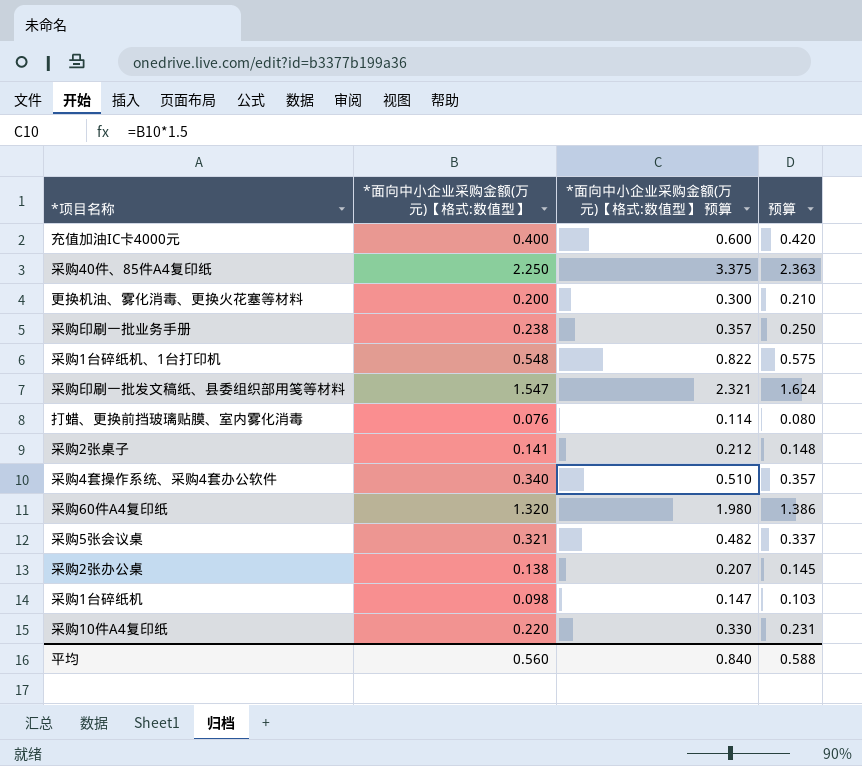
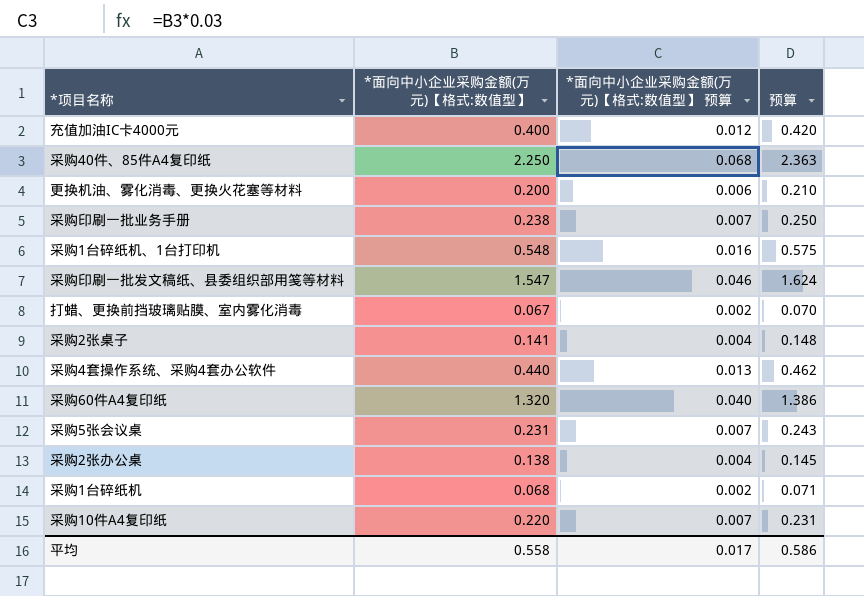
column *面向中小企业采购金额(万元)【格式:数值型】 预算 | formula: [*面向中小企业采购金额(万元)【格式:数值型】] * 1.5 -> [*面向中小企业采购金额(万元)【格式:数值型】] * 0.03
打蜡、更换前挡玻璃贴膜、室内雾化消毒 | *面向中小企业采购金额(万元)【格式:数值型】: 0.076 -> 0.067
打蜡、更换前挡玻璃贴膜、室内雾化消毒 | 预算: 0.080 -> 0.070
采购4套操作系统、采购4套办公软件 | *面向中小企业采购金额(万元)【格式:数值型】: 0.340 -> 0.440
采购4套操作系统、采购4套办公软件 | 预算: 0.357 -> 0.462
采购5张会议桌 | *面向中小企业采购金额(万元)【格式:数值型】: 0.321 -> 0.231
采购5张会议桌 | 预算: 0.337 -> 0.243
采购1台碎纸机 | *面向中小企业采购金额(万元)【格式:数值型】: 0.098 -> 0.068
采购1台碎纸机 | 预算: 0.103 -> 0.071
平均 | *面向中小企业采购金额(万元)【格式:数值型】: 0.560 -> 0.558
平均 | *面向中小企业采购金额(万元)【格式:数值型】 预算: 0.840 -> 0.017
平均 | 预算: 0.588 -> 0.586

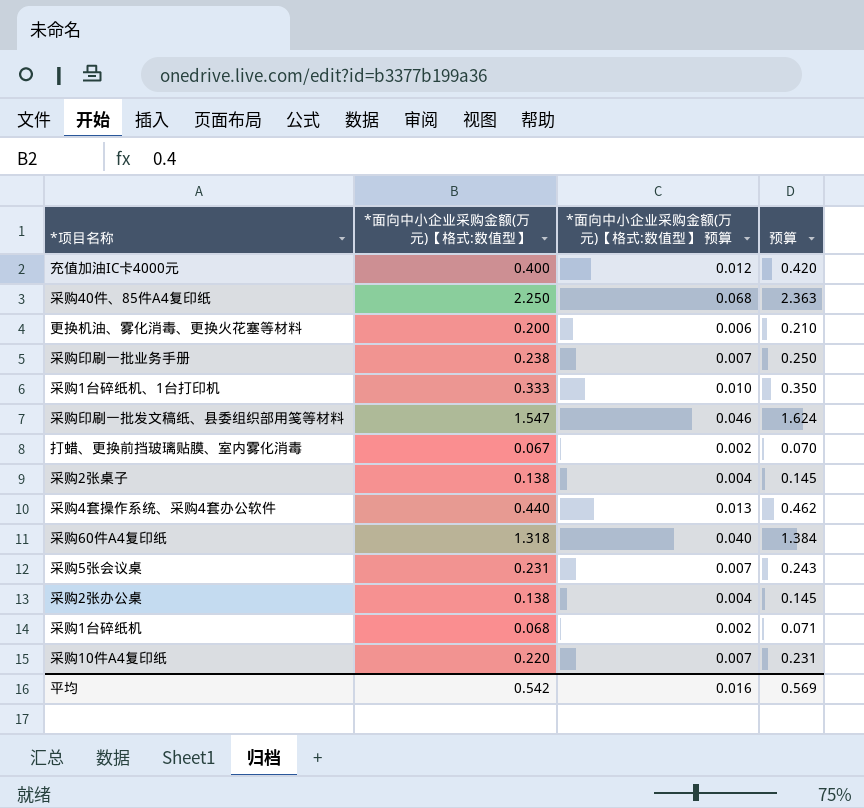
采购1台碎纸机、1台打印机 | *面向中小企业采购金额(万元)【格式:数值型】: 0.548 -> 0.333
采购1台碎纸机、1台打印机 | *面向中小企业采购金额(万元)【格式:数值型】 预算: 0.016 -> 0.010
采购1台碎纸机、1台打印机 | 预算: 0.575 -> 0.350
采购2张桌子 | *面向中小企业采购金额(万元)【格式:数值型】: 0.141 -> 0.138
采购2张桌子 | 预算: 0.148 -> 0.145
采购60件A4复印纸 | *面向中小企业采购金额(万元)【格式:数值型】: 1.320 -> 1.318
采购60件A4复印纸 | 预算: 1.386 -> 1.384
平均 | *面向中小企业采购金额(万元)【格式:数值型】: 0.558 -> 0.542
平均 | *面向中小企业采购金额(万元)【格式:数值型】 预算: 0.017 -> 0.016
平均 | 预算: 0.586 -> 0.569

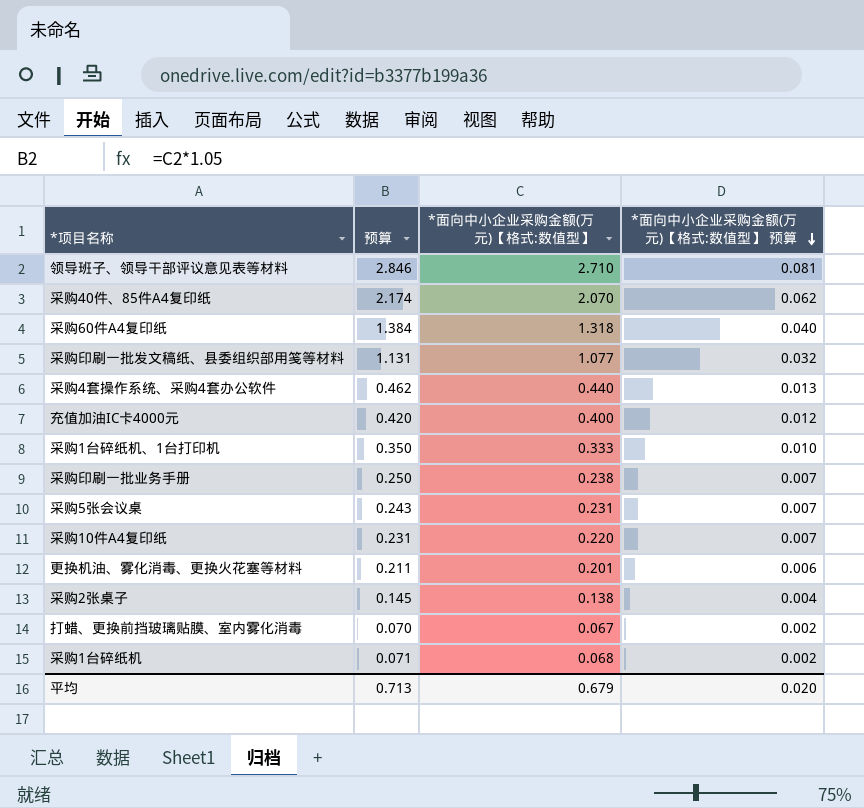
row order: none -> *面向中小企业采购金额(万元)【格式:数值型】 预算 descending
column 预算 | position: 4 -> 2
row 采购2张办公桌: 0.138 | 0.004 | 0.145 -> none
row 领导班子、领导干部评议意见表等材料: none -> 2.846 | 2.710 | 0.081
采购40件、85件A4复印纸 | 预算: 2.363 -> 2.174
采购40件、85件A4复印纸 | *面向中小企业采购金额(万元)【格式:数值型】: 2.250 -> 2.070
采购40件、85件A4复印纸 | *面向中小企业采购金额(万元)【格式:数值型】 预算: 0.068 -> 0.062
采购印刷一批发文稿纸、县委组织部用笺等材料 | 预算: 1.624 -> 1.131
采购印刷一批发文稿纸、县委组织部用笺等材料 | *面向中小企业采购金额(万元)【格式:数值型】: 1.547 -> 1.077
采购印刷一批发文稿纸、县委组织部用笺等材料 | *面向中小企业采购金额(万元)【格式:数值型】 预算: 0.046 -> 0.032
更换机油、雾化消毒、更换火花塞等材料 | 预算: 0.210 -> 0.211
更换机油、雾化消毒、更换火花塞等材料 | *面向中小企业采购金额(万元)【格式:数值型】: 0.200 -> 0.201
平均 | 预算: 0.569 -> 0.713
平均 | *面向中小企业采购金额(万元)【格式:数值型】: 0.542 -> 0.679
平均 | *面向中小企业采购金额(万元)【格式:数值型】 预算: 0.016 -> 0.020

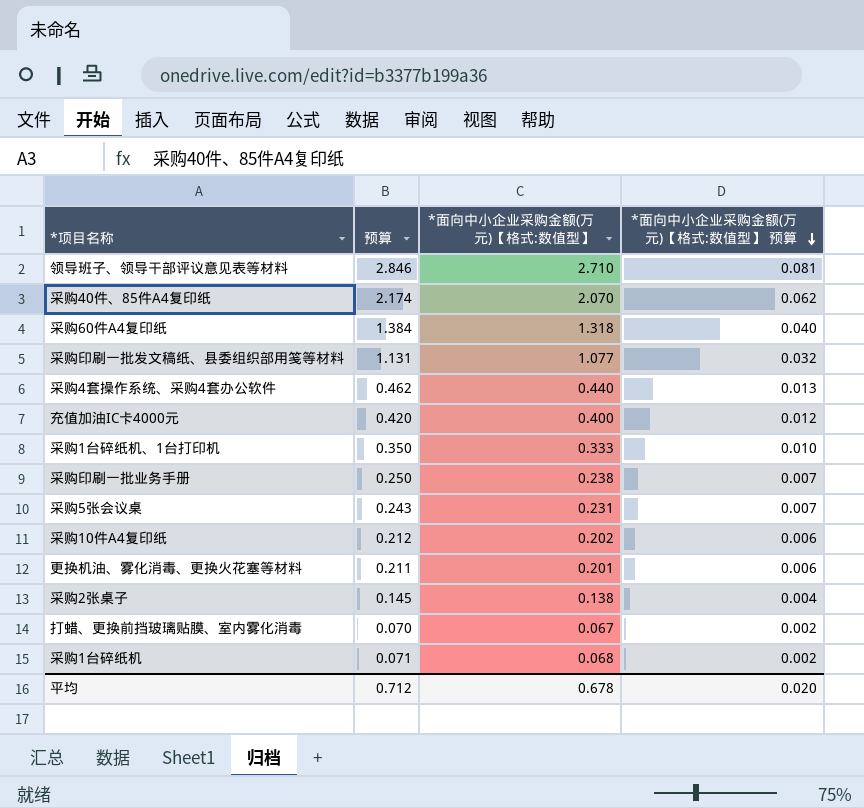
采购10件A4复印纸 | 预算: 0.231 -> 0.212
采购10件A4复印纸 | *面向中小企业采购金额(万元)【格式:数值型】: 0.220 -> 0.202
采购10件A4复印纸 | *面向中小企业采购金额(万元)【格式:数值型】 预算: 0.007 -> 0.006
平均 | 预算: 0.713 -> 0.712
平均 | *面向中小企业采购金额(万元)【格式:数值型】: 0.679 -> 0.678

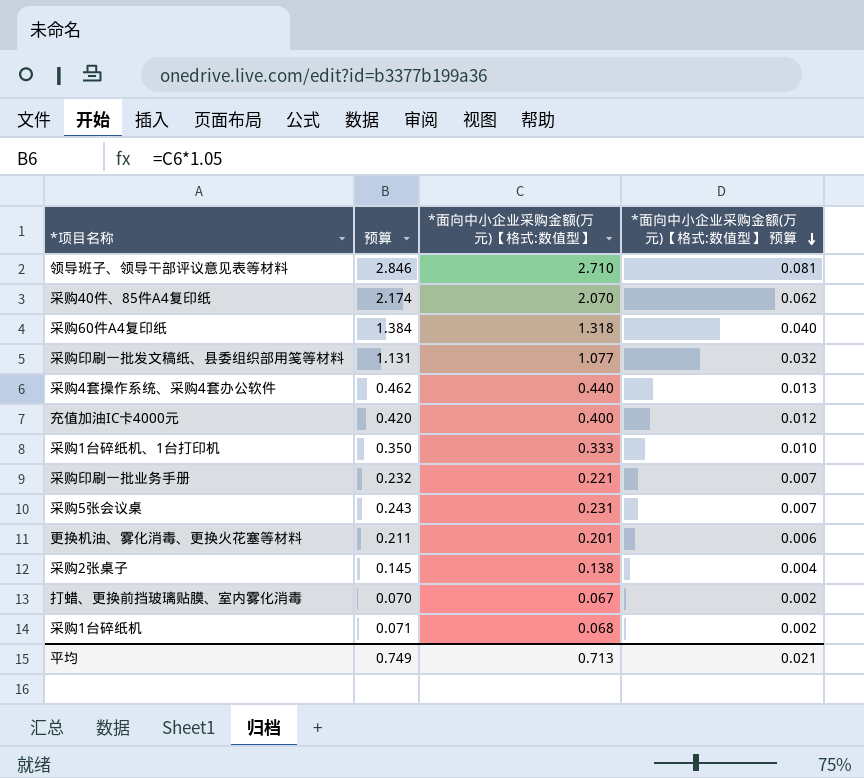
row 采购10件A4复印纸: 0.212 | 0.202 | 0.006 -> none
采购印刷一批业务手册 | 预算: 0.250 -> 0.232
采购印刷一批业务手册 | *面向中小企业采购金额(万元)【格式:数值型】: 0.238 -> 0.221
平均 | 预算: 0.712 -> 0.749
平均 | *面向中小企业采购金额(万元)【格式:数值型】: 0.678 -> 0.713
平均 | *面向中小企业采购金额(万元)【格式:数值型】 预算: 0.020 -> 0.021

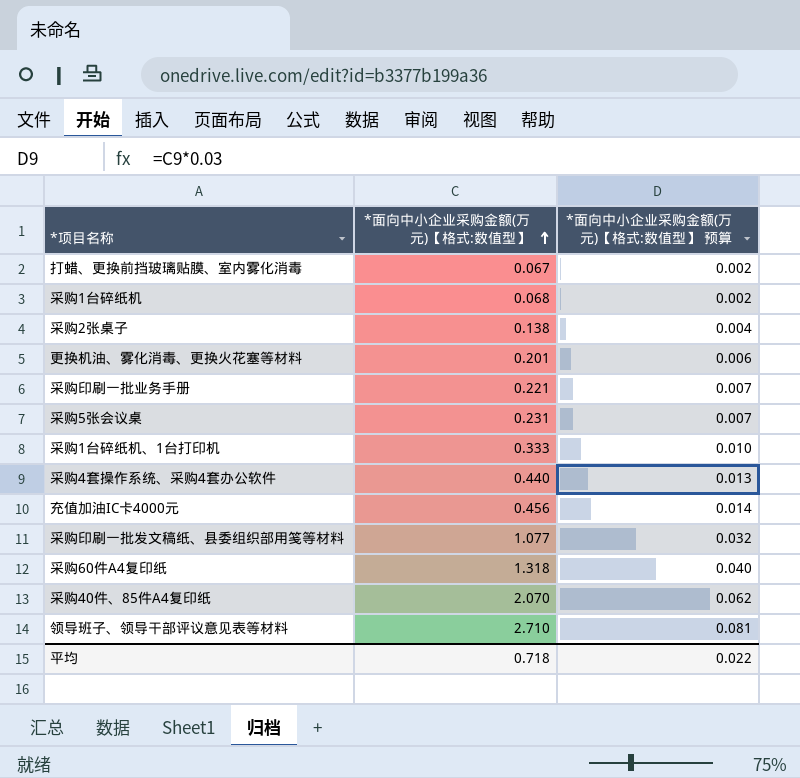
row order: *面向中小企业采购金额(万元)【格式:数值型】 预算 descending -> *面向中小企业采购金额(万元)【格式:数值型】 ascending
column 预算 | formula: [*面向中小企业采购金额(万元)【格式:数值型】] * 1.05 -> none
充值加油IC卡4000元 | *面向中小企业采购金额(万元)【格式:数值型】: 0.400 -> 0.456
充值加油IC卡4000元 | *面向中小企业采购金额(万元)【格式:数值型】 预算: 0.012 -> 0.014
平均 | *面向中小企业采购金额(万元)【格式:数值型】: 0.713 -> 0.718
平均 | *面向中小企业采购金额(万元)【格式:数值型】 预算: 0.021 -> 0.022

